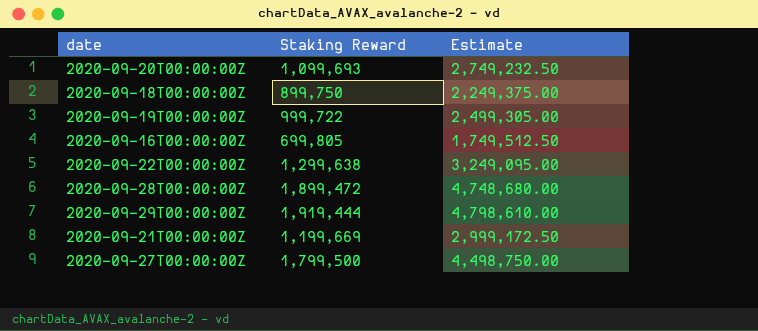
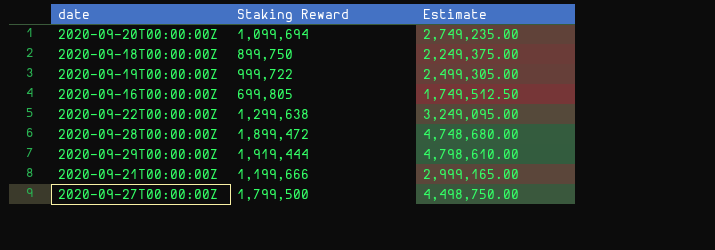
2020-09-20T00:00:00Z | Staking Reward: 1,099,693 -> 1,099,694
2020-09-20T00:00:00Z | Estimate: 2,749,232.50 -> 2,749,235.00
2020-09-21T00:00:00Z | Staking Reward: 1,199,669 -> 1,199,666
2020-09-21T00:00:00Z | Estimate: 2,999,172.50 -> 2,999,165.00

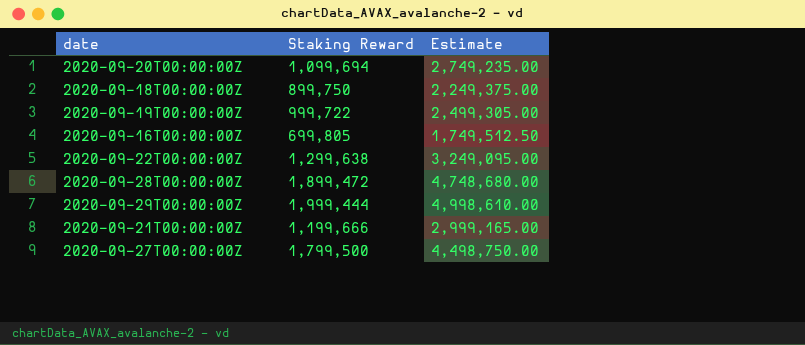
2020-09-29T00:00:00Z | Staking Reward: 1,919,444 -> 1,999,444
2020-09-29T00:00:00Z | Estimate: 4,798,610.00 -> 4,998,610.00

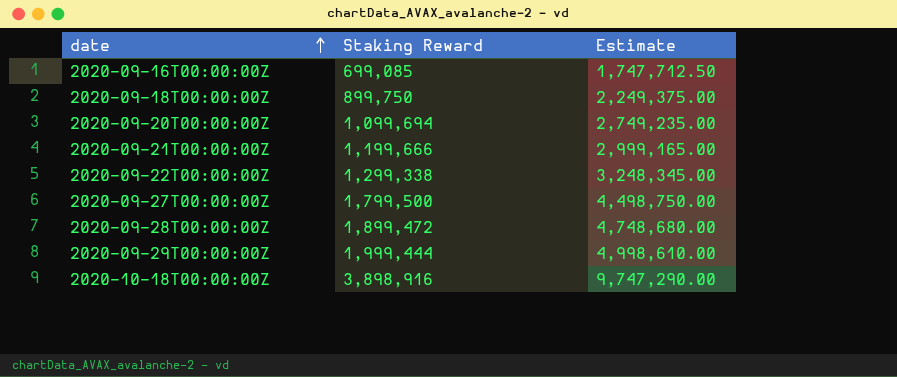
row order: none -> date ascending
row 2020-09-19T00:00:00Z: 999,722 | 2,499,305.00 -> none
2020-09-16T00:00:00Z | Staking Reward: 699,805 -> 699,085
2020-09-16T00:00:00Z | Estimate: 1,749,512.50 -> 1,747,712.50
2020-09-22T00:00:00Z | Staking Reward: 1,299,638 -> 1,299,338
2020-09-22T00:00:00Z | Estimate: 3,249,095.00 -> 3,248,345.00
row 2020-10-18T00:00:00Z: none -> 3,898,916 | 9,747,290.00

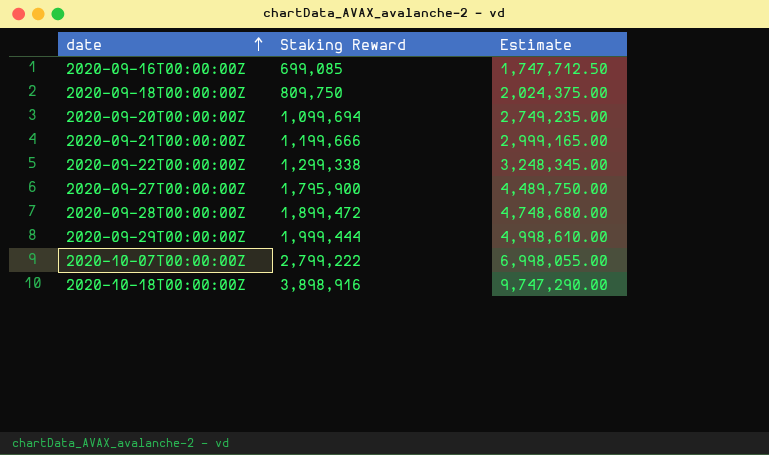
2020-09-18T00:00:00Z | Staking Reward: 899,750 -> 809,750
2020-09-18T00:00:00Z | Estimate: 2,249,375.00 -> 2,024,375.00
2020-09-27T00:00:00Z | Staking Reward: 1,799,500 -> 1,795,900
2020-09-27T00:00:00Z | Estimate: 4,498,750.00 -> 4,489,750.00
row 2020-10-07T00:00:00Z: none -> 2,799,222 | 6,998,055.00

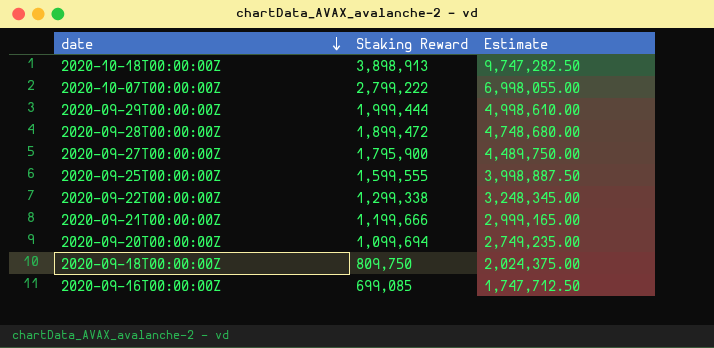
row order: date ascending -> date descending
2020-10-18T00:00:00Z | Staking Reward: 3,898,916 -> 3,898,913
2020-10-18T00:00:00Z | Estimate: 9,747,290.00 -> 9,747,282.50
row 2020-09-25T00:00:00Z: none -> 1,599,555 | 3,998,887.50

